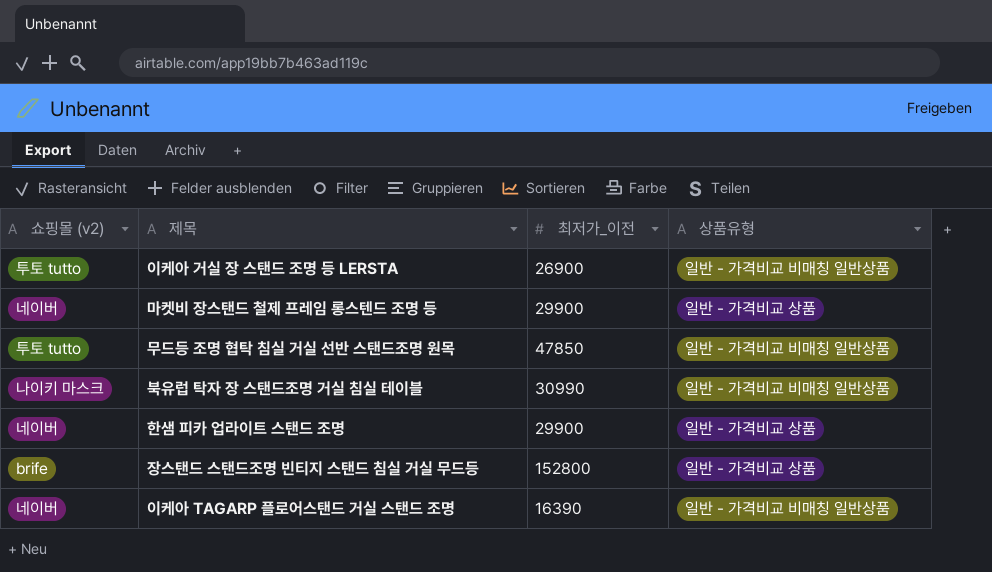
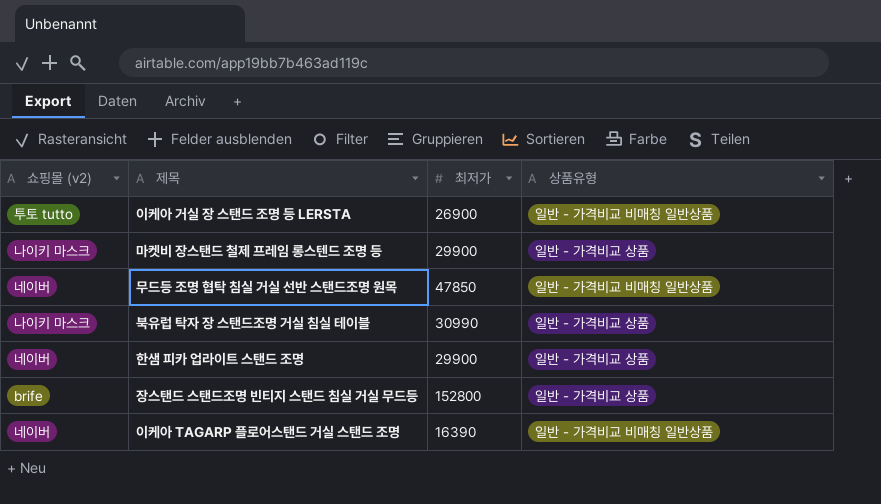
column name: 최저가_이전 -> 최저가
마켓비 장스탠드 철제 프레임 롱스텐드 조명 등 | 쇼핑몰 (v2): 네이버 -> 나이키 마스크
무드등 조명 협탁 침실 거실 선반 스탠드조명 원목 | 쇼핑몰 (v2): 투토 tutto -> 네이버
북유럽 탁자 장 스탠드조명 거실 침실 테이블 | 상품유형: 일반 - 가격비교 비매칭 일반상품 -> 일반 - 가격비교 상품

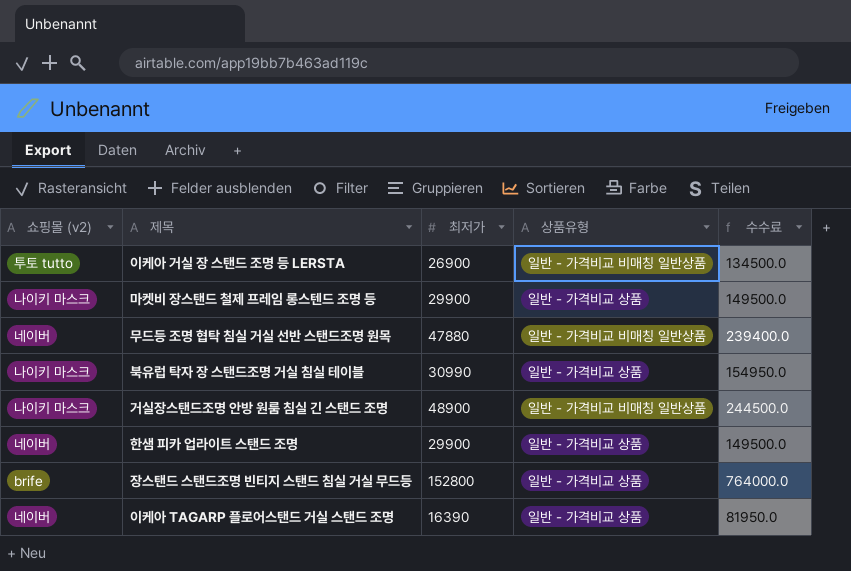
column 수수료 | formula: none -> [최저가] * 5
무드등 조명 협탁 침실 거실 선반 스탠드조명 원목 | 최저가: 47850 -> 47880
row 거실장스탠드조명 안방 원룸 침실 긴 스탠드 조명: none -> 나이키 마스크 | 48900 | 일반 - 가격비교 비매칭 일반상품 | 244500.0
이케아 TAGARP 플로어스탠드 거실 스탠드 조명 | 상품유형: 일반 - 가격비교 비매칭 일반상품 -> 일반 - 가격비교 상품

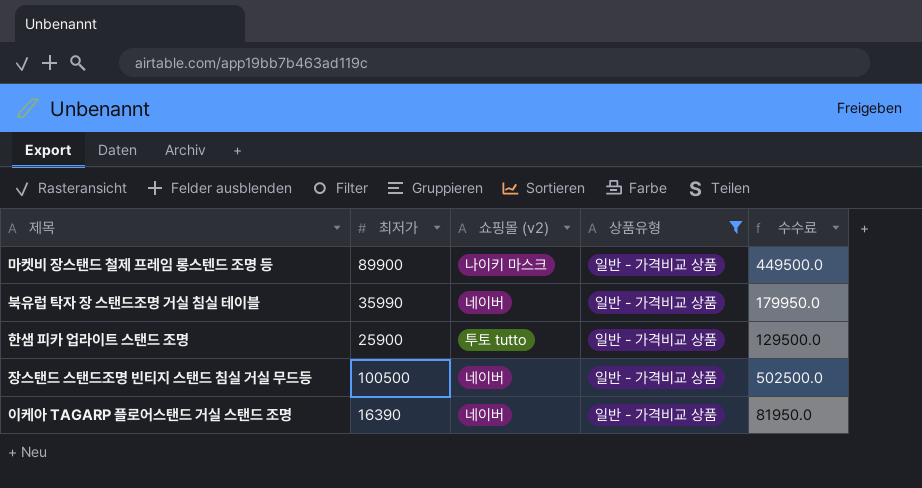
filter: none -> 상품유형 = 일반 - 가격비교 상품
column 쇼핑몰 (v2) | position: 1 -> 3
마켓비 장스탠드 철제 프레임 롱스텐드 조명 등 | 최저가: 29900 -> 89900
마켓비 장스탠드 철제 프레임 롱스텐드 조명 등 | 수수료: 149500.0 -> 449500.0
북유럽 탁자 장 스탠드조명 거실 침실 테이블 | 최저가: 30990 -> 35990
북유럽 탁자 장 스탠드조명 거실 침실 테이블 | 쇼핑몰 (v2): 나이키 마스크 -> 네이버
북유럽 탁자 장 스탠드조명 거실 침실 테이블 | 수수료: 154950.0 -> 179950.0
한샘 피카 업라이트 스탠드 조명 | 최저가: 29900 -> 25900
한샘 피카 업라이트 스탠드 조명 | 쇼핑몰 (v2): 네이버 -> 투토 tutto
한샘 피카 업라이트 스탠드 조명 | 수수료: 149500.0 -> 129500.0
장스탠드 스탠드조명 빈티지 스탠드 침실 거실 무드등 | 최저가: 152800 -> 100500
장스탠드 스탠드조명 빈티지 스탠드 침실 거실 무드등 | 쇼핑몰 (v2): brife -> 네이버
장스탠드 스탠드조명 빈티지 스탠드 침실 거실 무드등 | 수수료: 764000.0 -> 502500.0

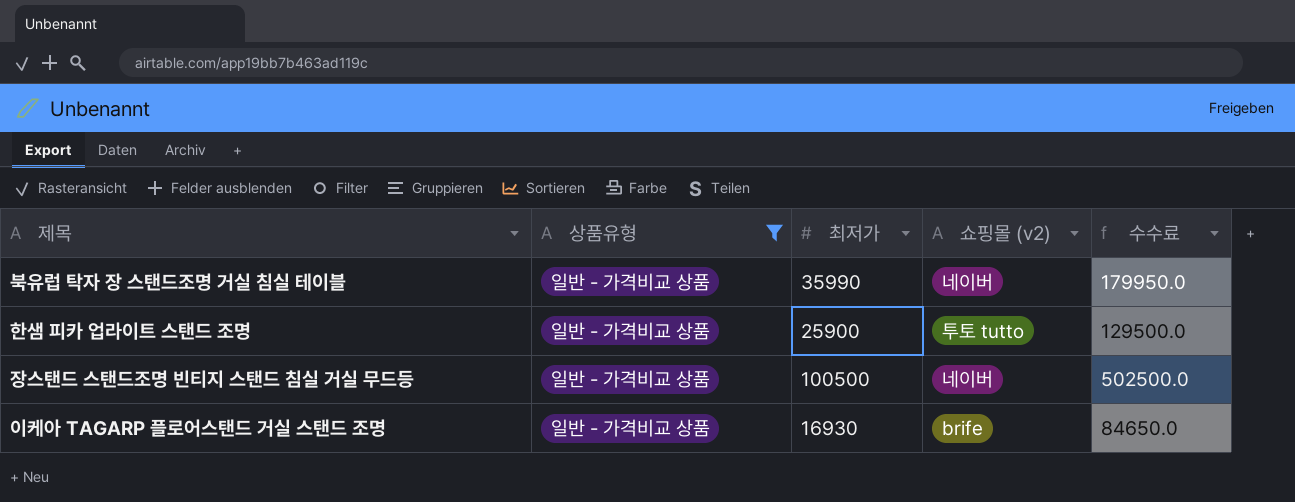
column 상품유형 | position: 4 -> 2
row 마켓비 장스탠드 철제 프레임 롱스텐드 조명 등: 89900 | 나이키 마스크 | 일반 - 가격비교 상품 | 449500.0 -> none
이케아 TAGARP 플로어스탠드 거실 스탠드 조명 | 최저가: 16390 -> 16930
이케아 TAGARP 플로어스탠드 거실 스탠드 조명 | 쇼핑몰 (v2): 네이버 -> brife
이케아 TAGARP 플로어스탠드 거실 스탠드 조명 | 수수료: 81950.0 -> 84650.0

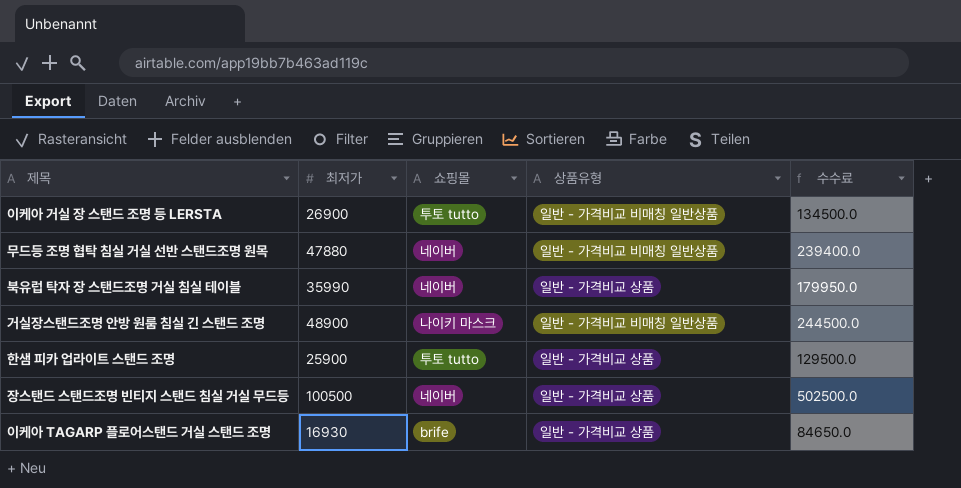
filter: 상품유형 = 일반 - 가격비교 상품 -> none
column name: 쇼핑몰 (v2) -> 쇼핑몰
column 상품유형 | position: 2 -> 4

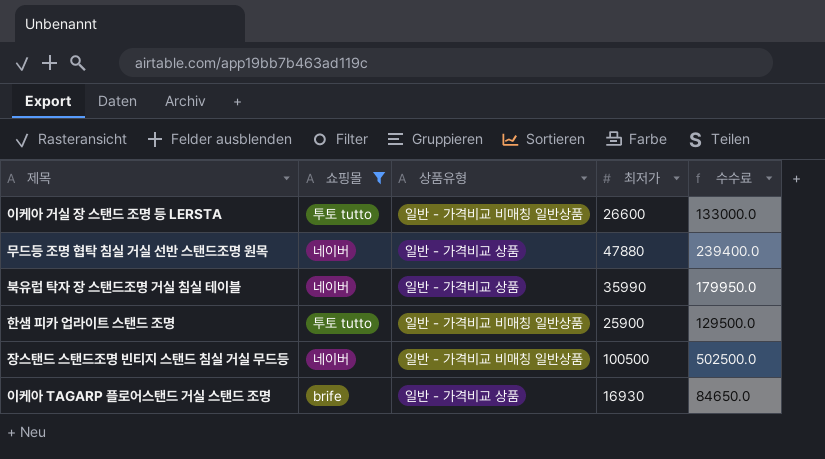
filter: none -> 쇼핑몰 != 나이키 마스크
column 최저가 | position: 2 -> 4
이케아 거실 장 스탠드 조명 등 LERSTA | 최저가: 26900 -> 26600
이케아 거실 장 스탠드 조명 등 LERSTA | 수수료: 134500.0 -> 133000.0
무드등 조명 협탁 침실 거실 선반 스탠드조명 원목 | 상품유형: 일반 - 가격비교 비매칭 일반상품 -> 일반 - 가격비교 상품
한샘 피카 업라이트 스탠드 조명 | 상품유형: 일반 - 가격비교 상품 -> 일반 - 가격비교 비매칭 일반상품
장스탠드 스탠드조명 빈티지 스탠드 침실 거실 무드등 | 상품유형: 일반 - 가격비교 상품 -> 일반 - 가격비교 비매칭 일반상품

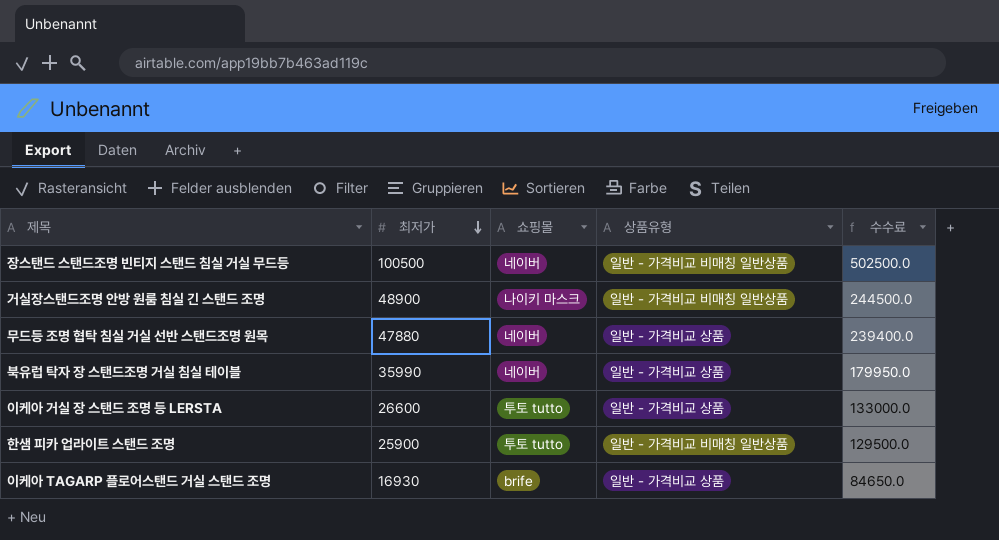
filter: 쇼핑몰 != 나이키 마스크 -> none
row order: none -> 최저가 descending
column 최저가 | position: 4 -> 2
이케아 거실 장 스탠드 조명 등 LERSTA | 상품유형: 일반 - 가격비교 비매칭 일반상품 -> 일반 - 가격비교 상품

